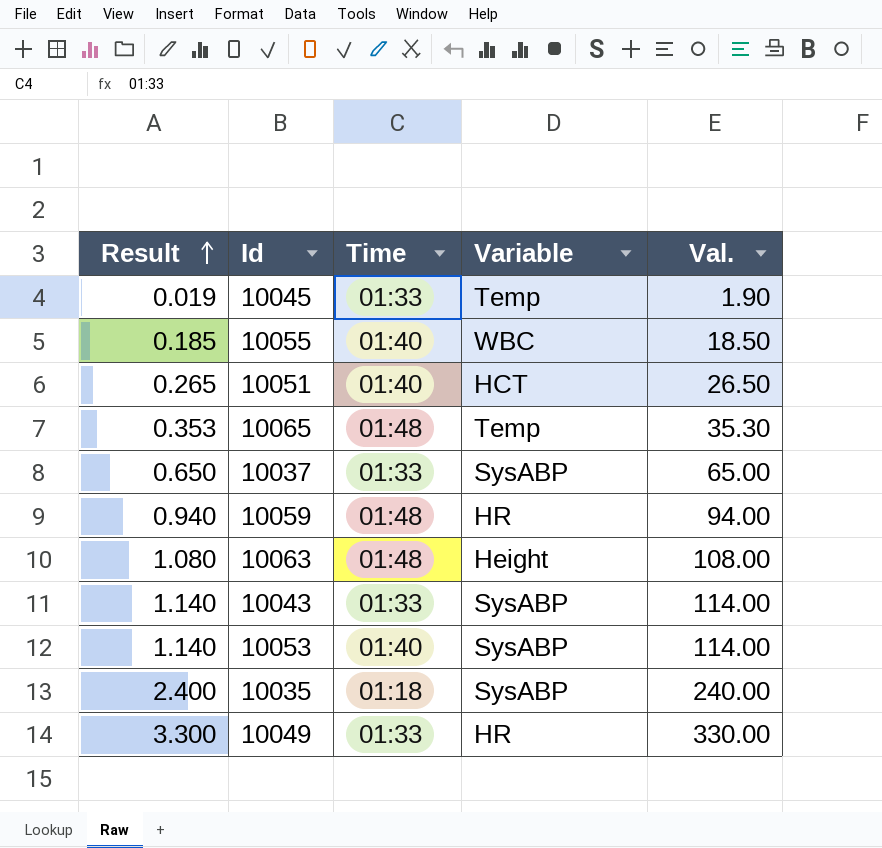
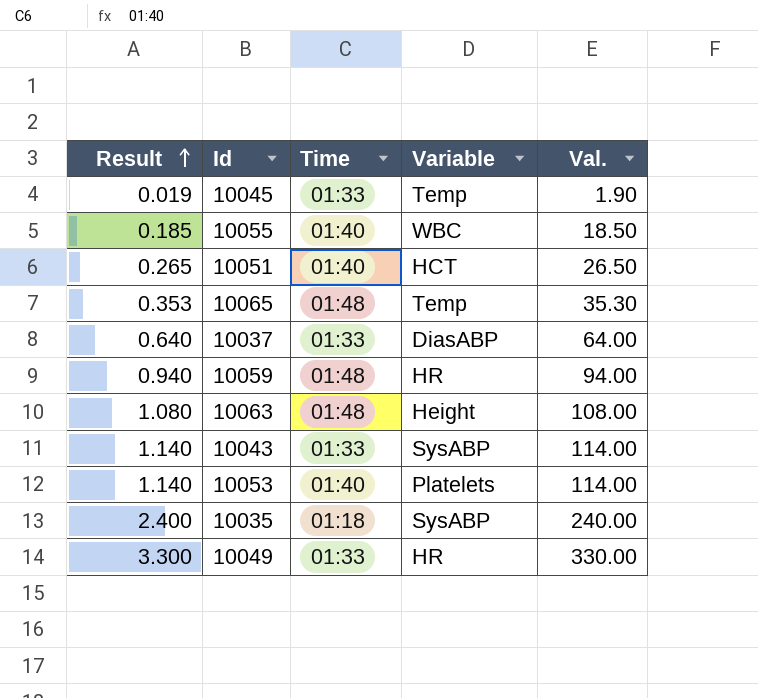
10037 | Result: 0.650 -> 0.640
10037 | Variable: SysABP -> DiasABP
10037 | Val.: 65.00 -> 64.00
10053 | Variable: SysABP -> Platelets

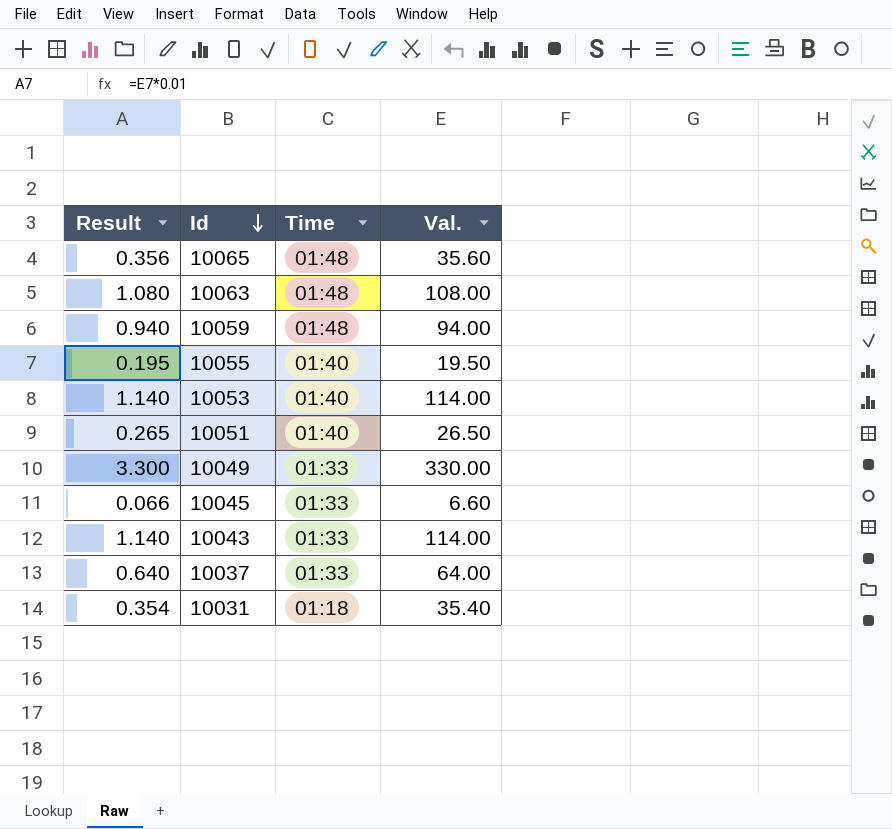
row order: Result ascending -> Id descending
column Variable | position: 4 -> none
row 10035: 2.400 | 01:18 | SysABP | 240.00 -> none
10065 | Result: 0.353 -> 0.356
10065 | Val.: 35.30 -> 35.60
10055 | Result: 0.185 -> 0.195
10055 | Val.: 18.50 -> 19.50
10045 | Result: 0.019 -> 0.066
10045 | Val.: 1.90 -> 6.60
row 10031: none -> 0.354 | 01:18 | 35.40

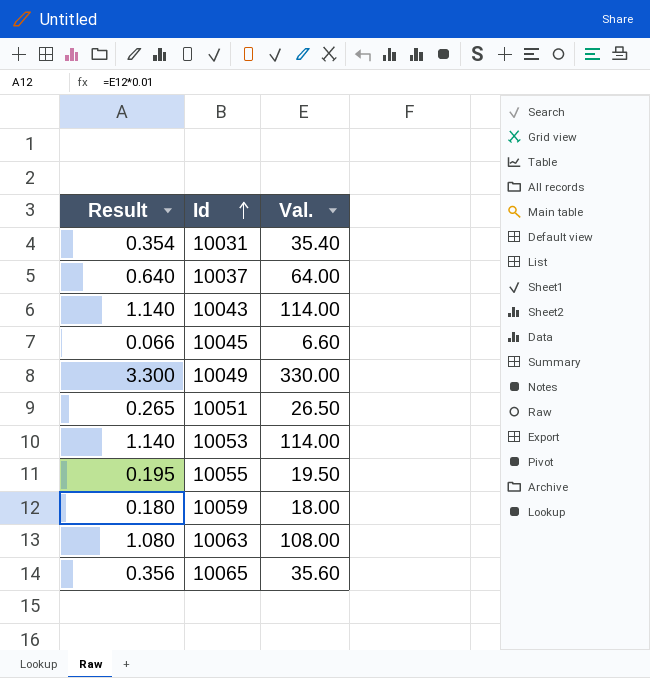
row order: Id descending -> Id ascending
column Time | position: 3 -> none
10059 | Result: 0.940 -> 0.180
10059 | Val.: 94.00 -> 18.00

